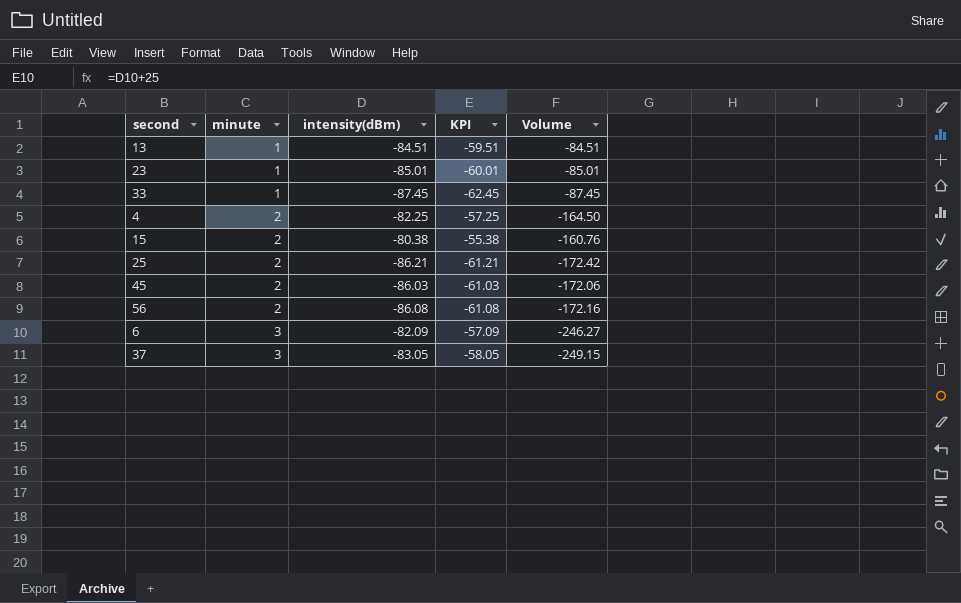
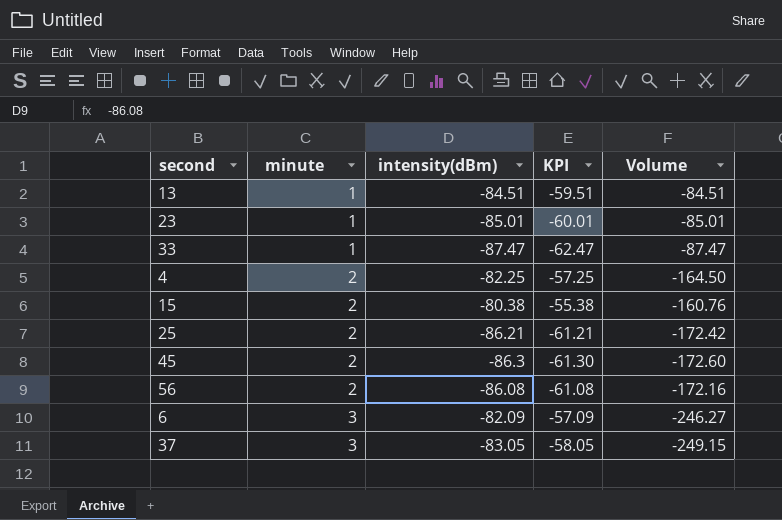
33 | intensity(dBm): -87.45 -> -87.47
33 | KPI: -62.45 -> -62.47
33 | Volume: -87.45 -> -87.47
45 | intensity(dBm): -86.03 -> -86.3
45 | KPI: -61.03 -> -61.30
45 | Volume: -172.06 -> -172.60

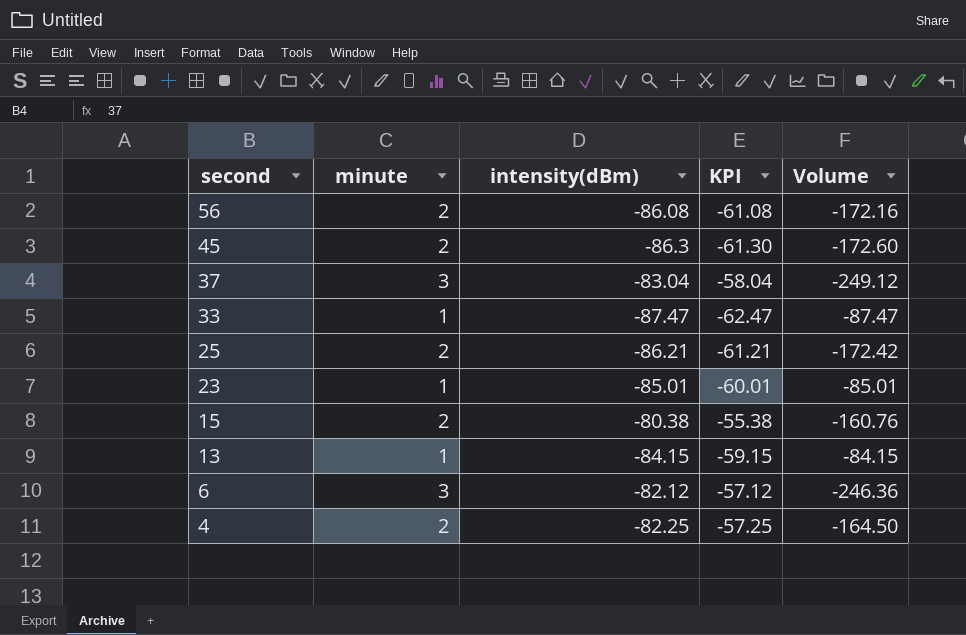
row order: minute ascending -> second descending
37 | intensity(dBm): -83.05 -> -83.04
37 | KPI: -58.05 -> -58.04
37 | Volume: -249.15 -> -249.12
13 | intensity(dBm): -84.51 -> -84.15
13 | KPI: -59.51 -> -59.15
13 | Volume: -84.51 -> -84.15
6 | intensity(dBm): -82.09 -> -82.12
6 | KPI: -57.09 -> -57.12
6 | Volume: -246.27 -> -246.36

